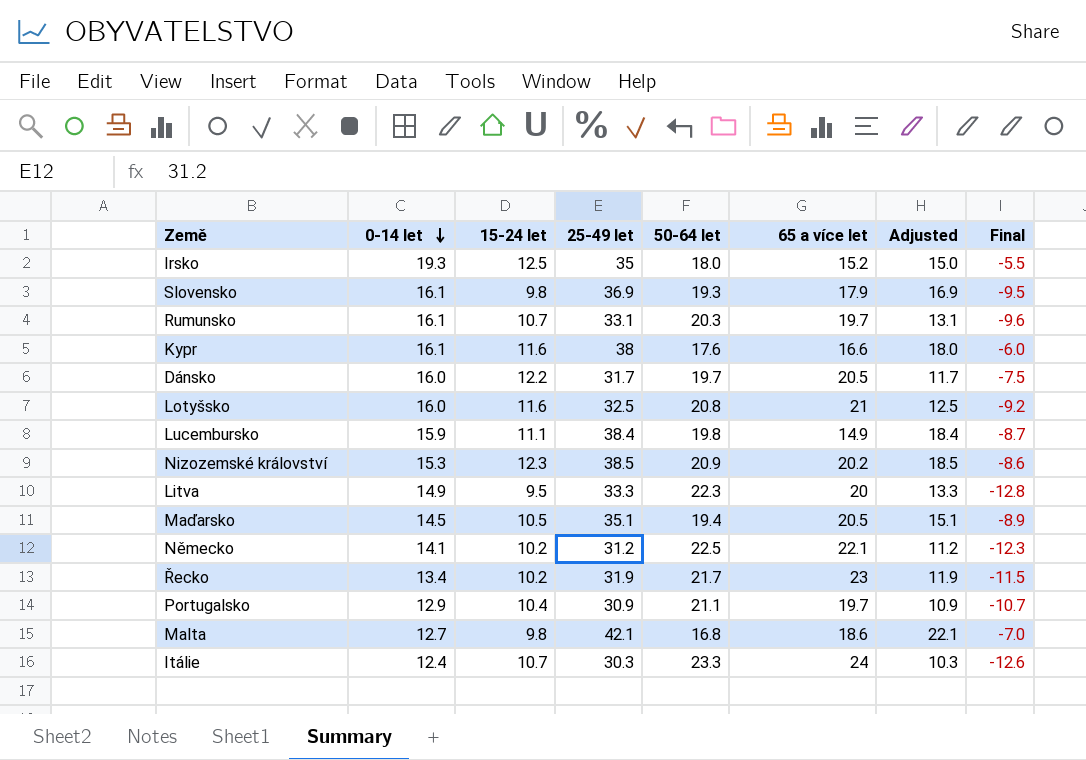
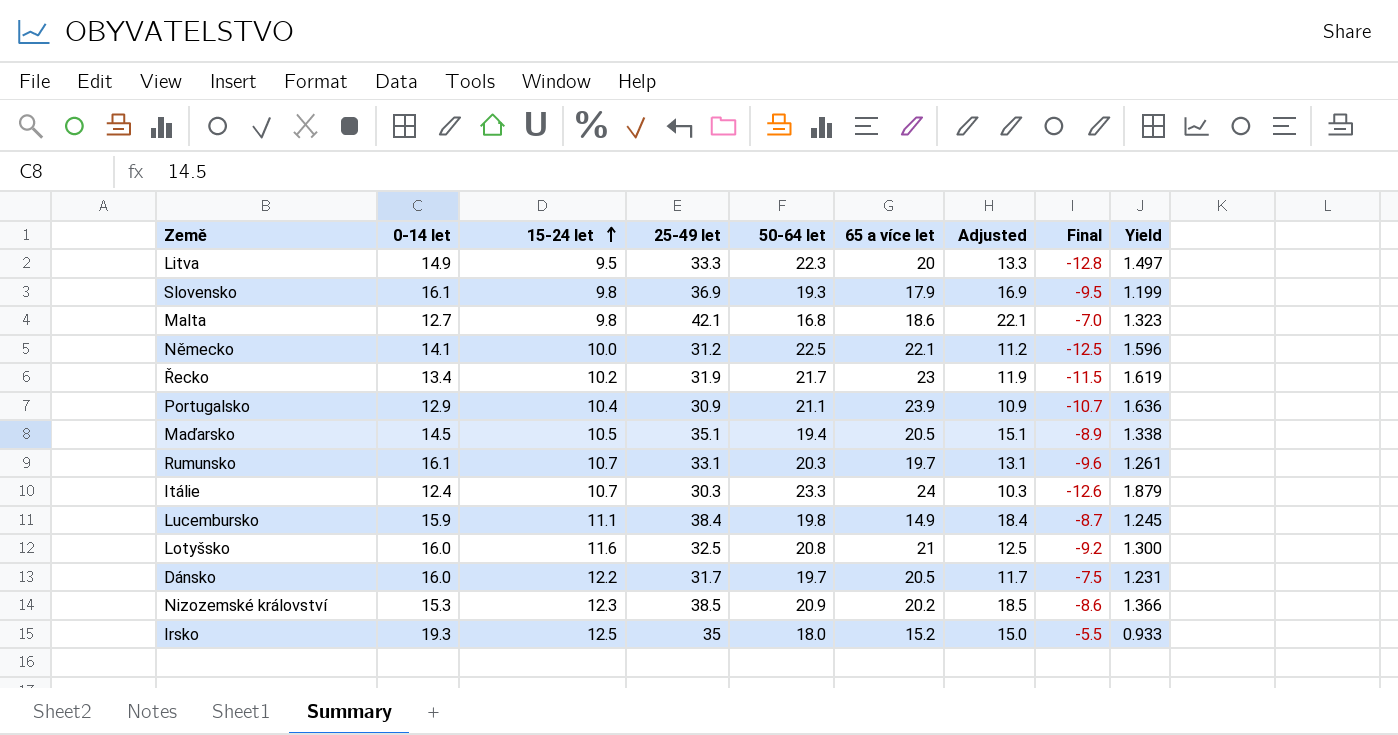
row order: 0-14 let descending -> 15-24 let ascending
column Yield | formula: none -> [50-64 let] / [0-14 let]
row Kypr: 16.1 | 11.6 | 38 | 17.6 | 16.6 | 18.0 | -6.0 -> none
Německo | 15-24 let: 10.2 -> 10.0
Německo | Final: -12.3 -> -12.5
Portugalsko | 65 a více let: 19.7 -> 23.9

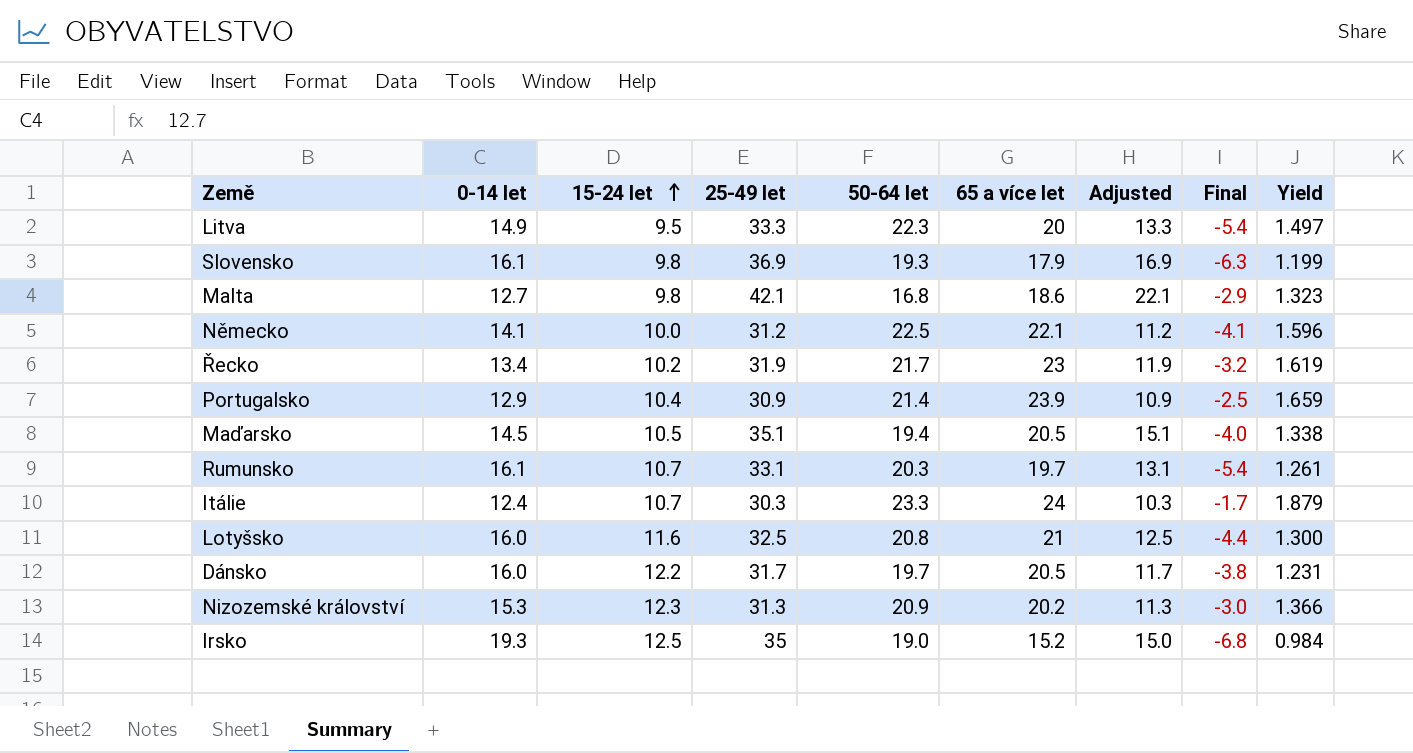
column Final | formula: [15-24 let] - [50-64 let] -> [15-24 let] - [0-14 let]
row Lucembursko: 15.9 | 11.1 | 38.4 | 19.8 | 14.9 | 18.4 | -8.7 | 1.245 -> none
Portugalsko | 50-64 let: 21.1 -> 21.4
Portugalsko | Yield: 1.636 -> 1.659
Nizozemské království | 25-49 let: 38.5 -> 31.3
Nizozemské království | Adjusted: 18.5 -> 11.3
Irsko | 50-64 let: 18.0 -> 19.0
Irsko | Yield: 0.933 -> 0.984

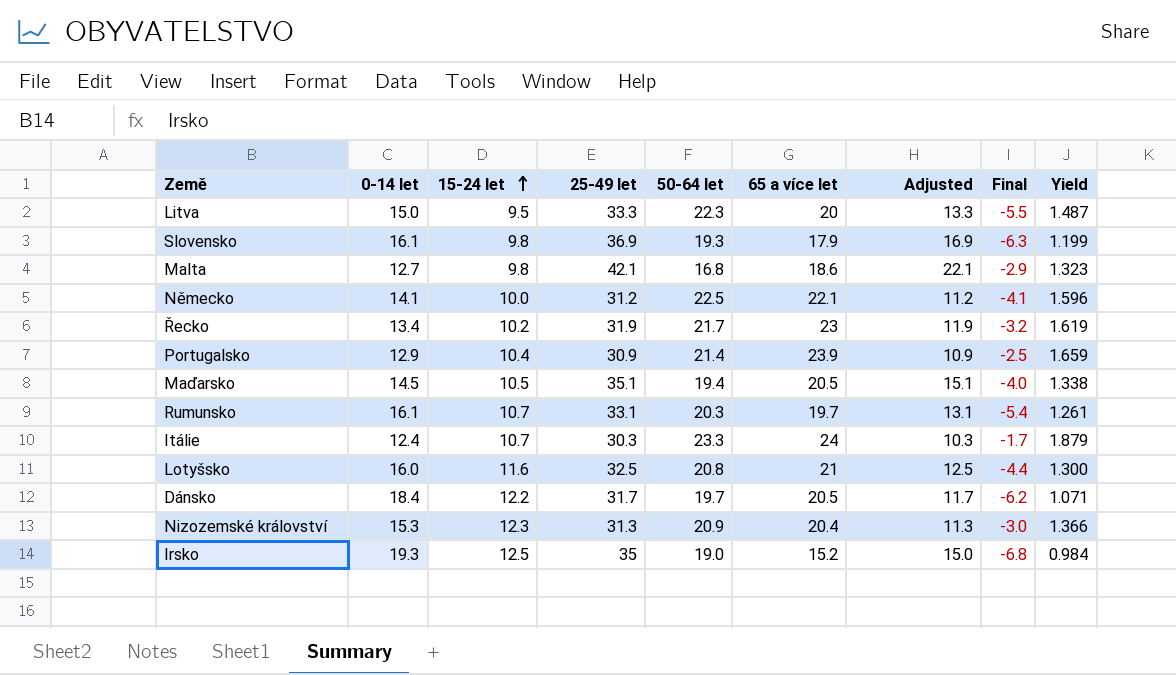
Litva | 0-14 let: 14.9 -> 15.0
Litva | Final: -5.4 -> -5.5
Litva | Yield: 1.497 -> 1.487
Dánsko | 0-14 let: 16.0 -> 18.4
Dánsko | Final: -3.8 -> -6.2
Dánsko | Yield: 1.231 -> 1.071
Nizozemské království | 65 a více let: 20.2 -> 20.4

